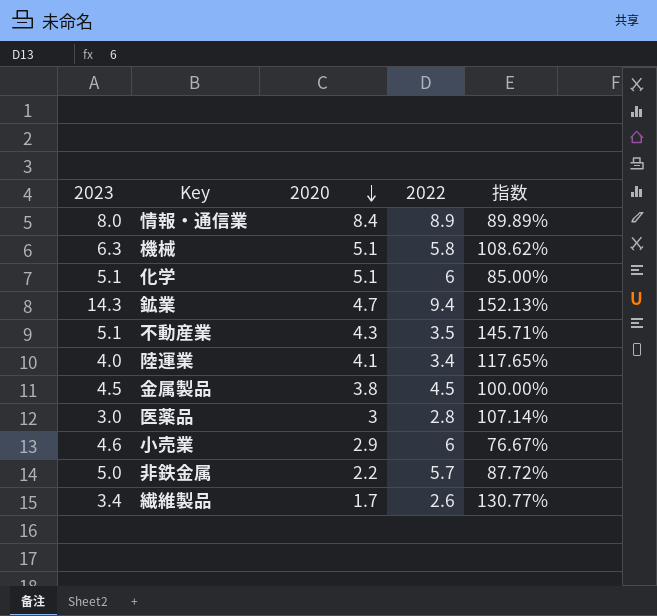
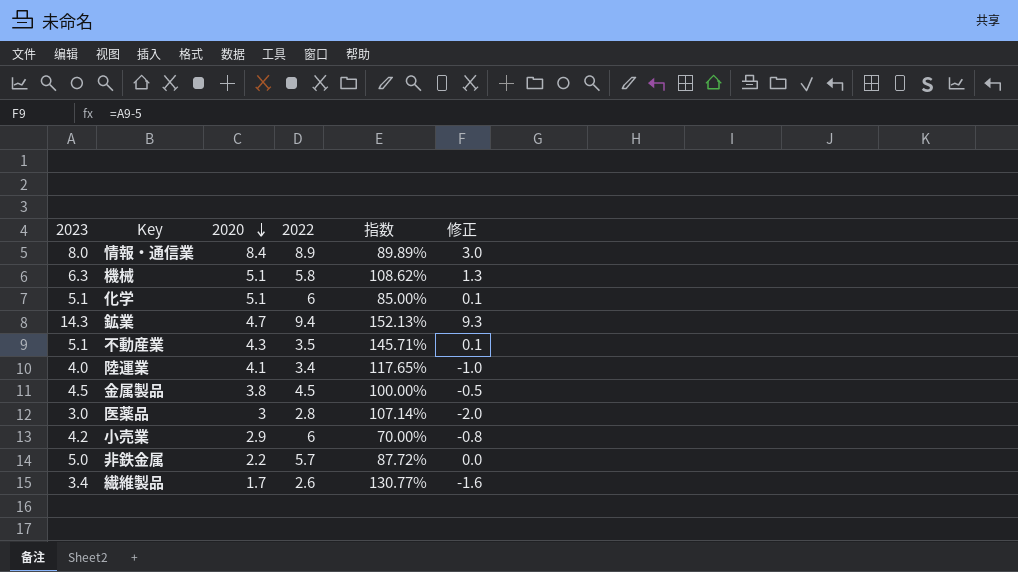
column 修正 | formula: none -> [2023] - 5
小売業 | 2023: 4.6 -> 4.2
小売業 | 指数: 76.67% -> 70.00%

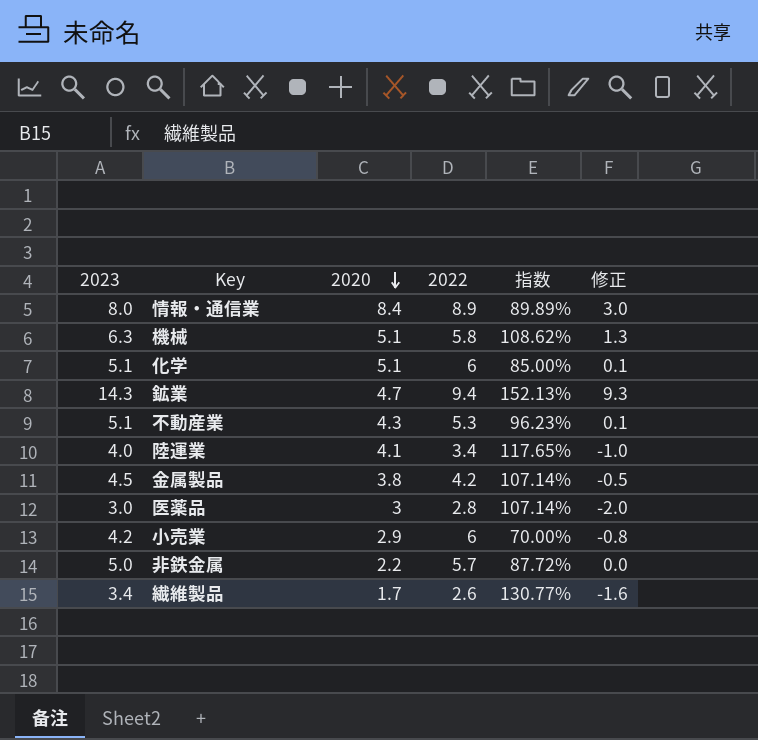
不動産業 | 2022: 3.5 -> 5.3
不動産業 | 指数: 145.71% -> 96.23%
金属製品 | 2022: 4.5 -> 4.2
金属製品 | 指数: 100.00% -> 107.14%

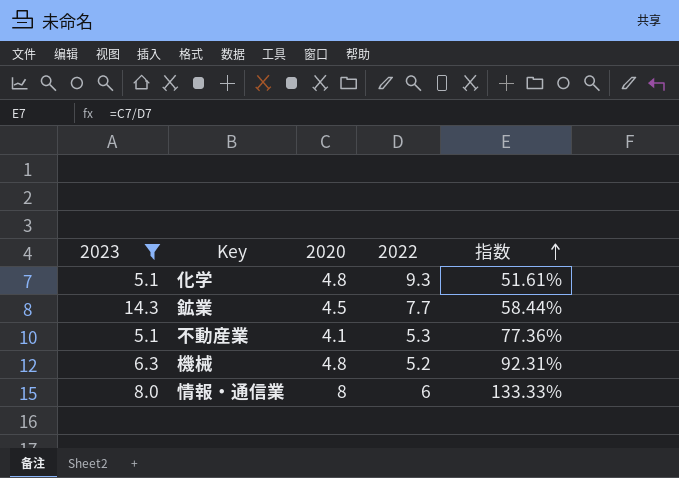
filter: none -> 2023 >= 5.1
row order: 2020 descending -> 指数 ascending
column 修正 | formula: [2023] - 5 -> none
column 指数 | formula: [2023] / [2022] -> [2020] / [2022]
化学 | 2020: 5.1 -> 4.8
化学 | 2022: 6 -> 9.3
鉱業 | 2020: 4.7 -> 4.5
鉱業 | 2022: 9.4 -> 7.7
不動産業 | 2020: 4.3 -> 4.1
機械 | 2020: 5.1 -> 4.8
機械 | 2022: 5.8 -> 5.2
情報・通信業 | 2020: 8.4 -> 8
情報・通信業 | 2022: 8.9 -> 6

